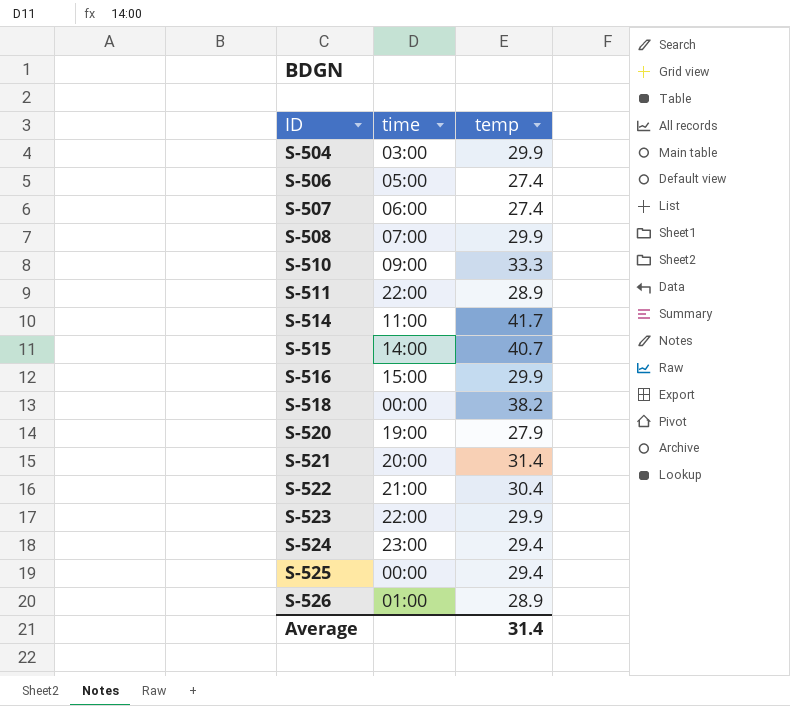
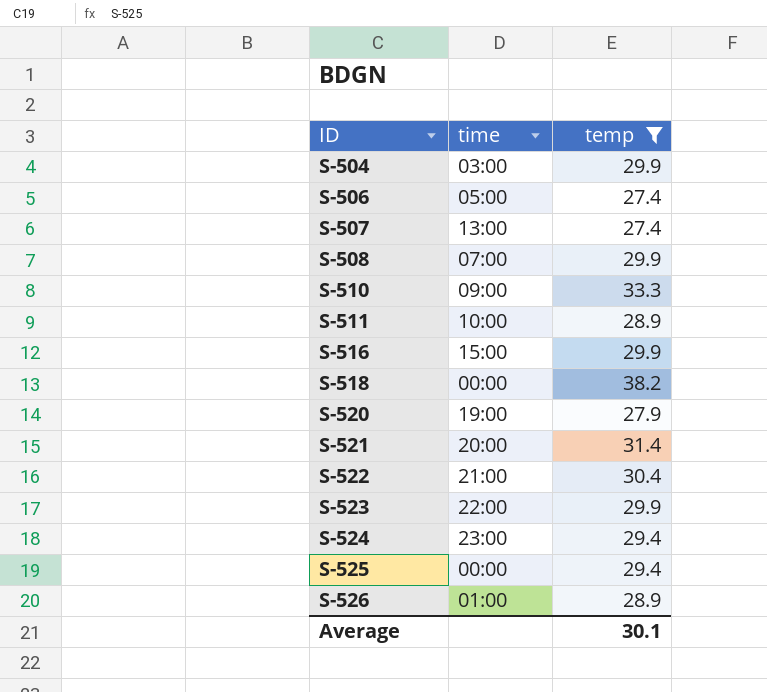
filter: none -> temp <= 38.2
S-507 | time: 06:00 -> 13:00
S-511 | time: 22:00 -> 10:00
Average | temp: 31.4 -> 30.1

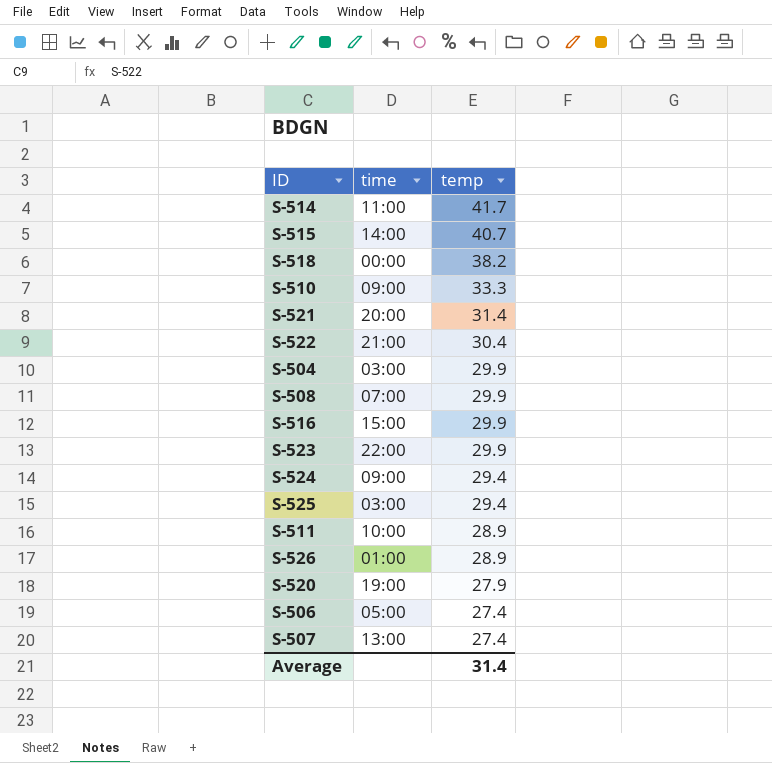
filter: temp <= 38.2 -> none
row order: ID ascending -> temp descending
S-524 | time: 23:00 -> 09:00
S-525 | time: 00:00 -> 03:00
Average | temp: 30.1 -> 31.4

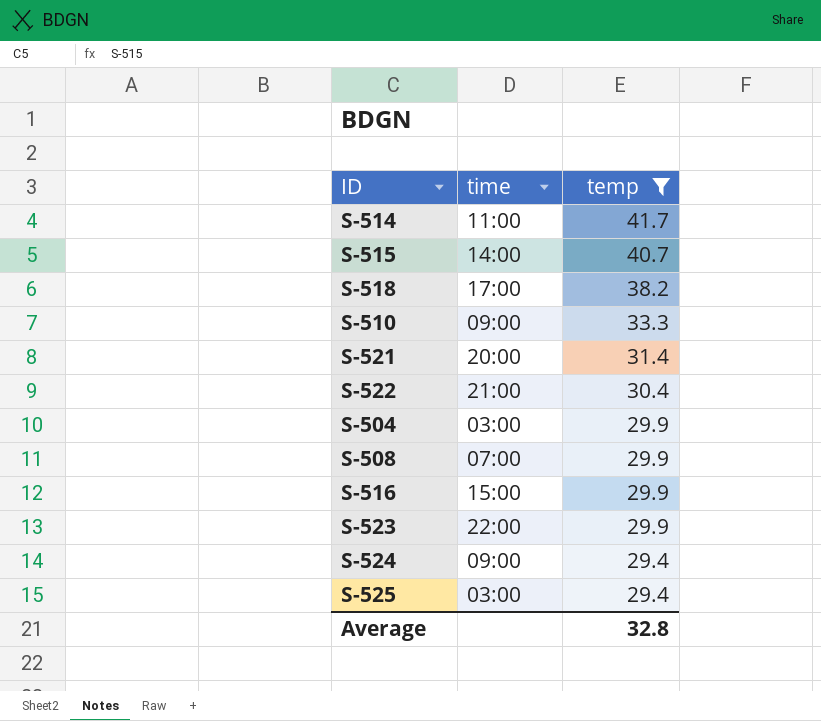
filter: none -> temp >= 29.4
S-518 | time: 00:00 -> 17:00
Average | temp: 31.4 -> 32.8

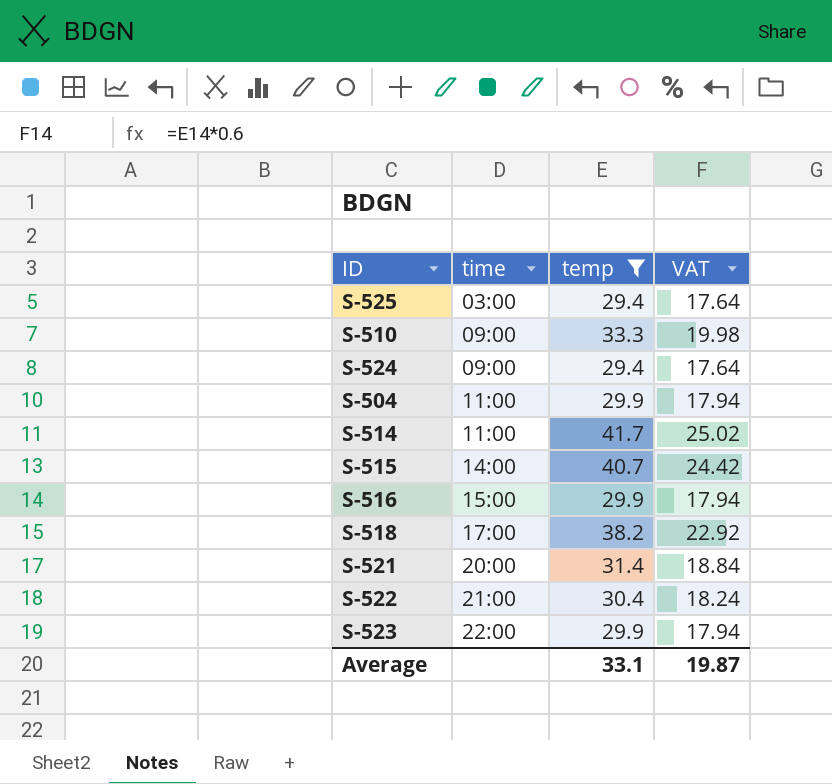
row order: temp descending -> time ascending
column VAT | formula: none -> [temp] * 0.6
row S-508: 07:00 | 29.9 -> none
S-504 | time: 03:00 -> 11:00
Average | temp: 32.8 -> 33.1

